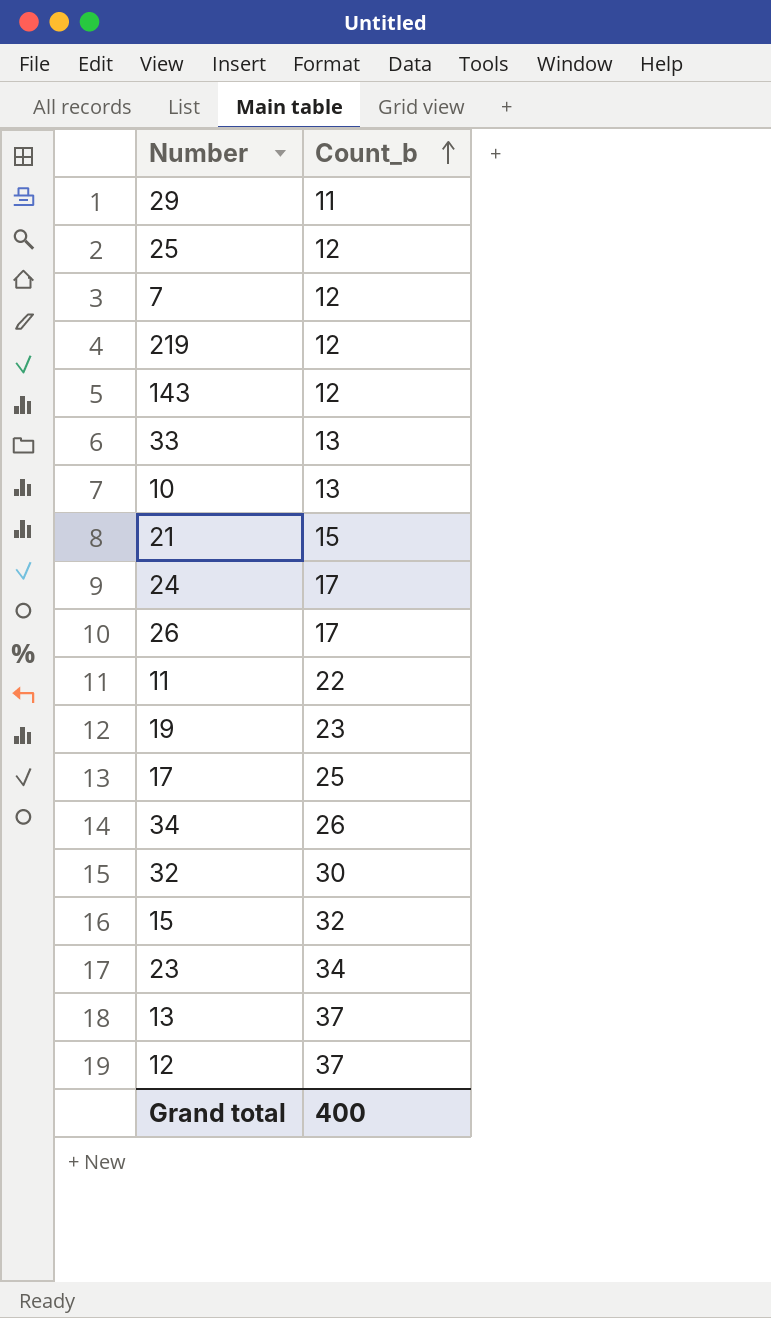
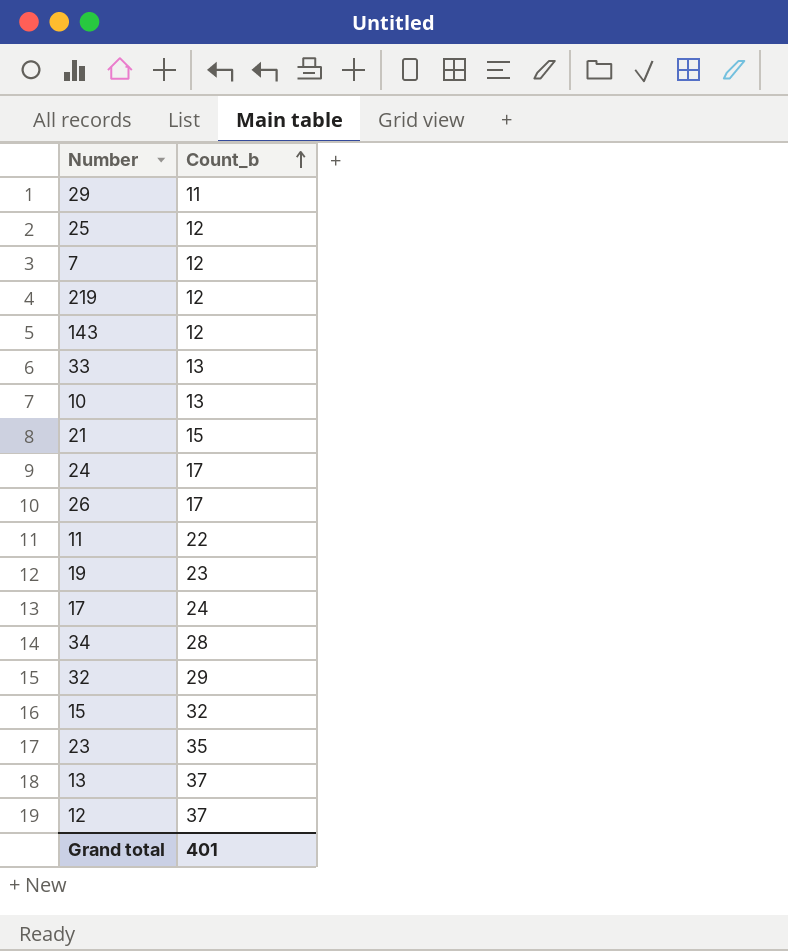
17 | Count_b: 25 -> 24
34 | Count_b: 26 -> 28
32 | Count_b: 30 -> 29
23 | Count_b: 34 -> 35
Grand total | Count_b: 400 -> 401

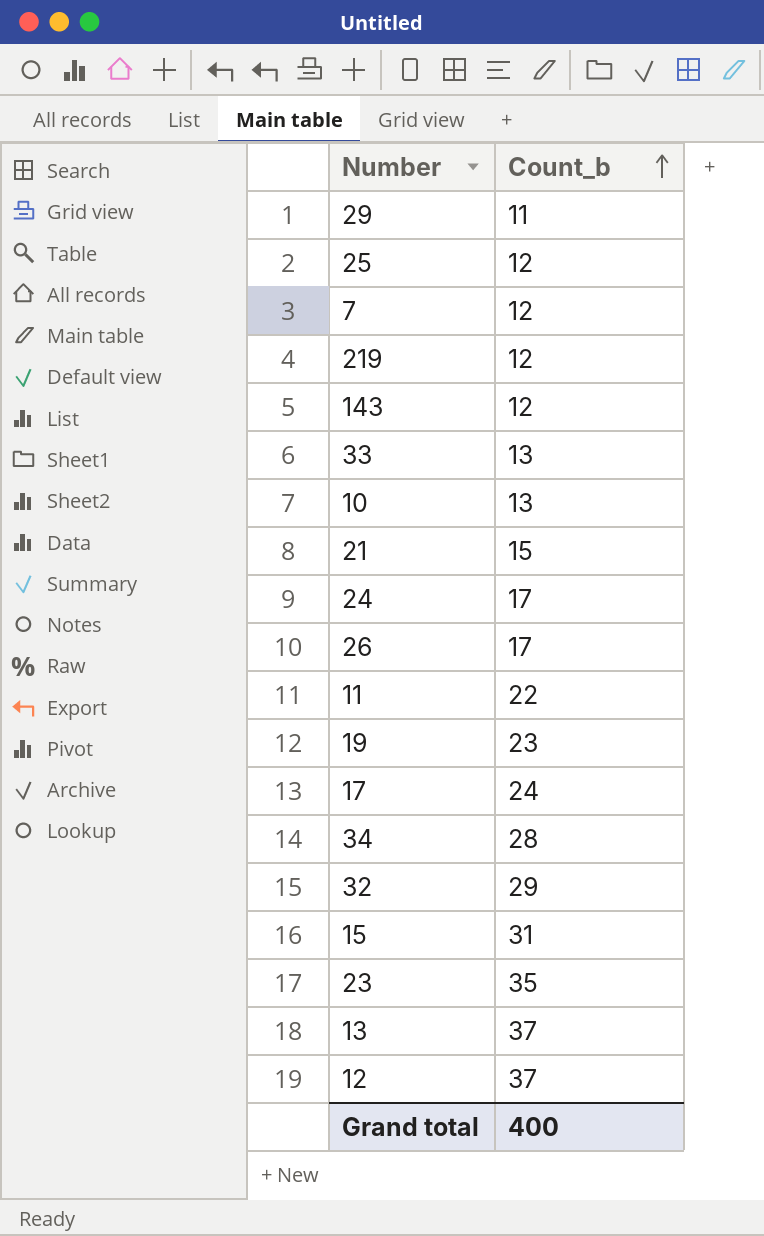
15 | Count_b: 32 -> 31
Grand total | Count_b: 401 -> 400

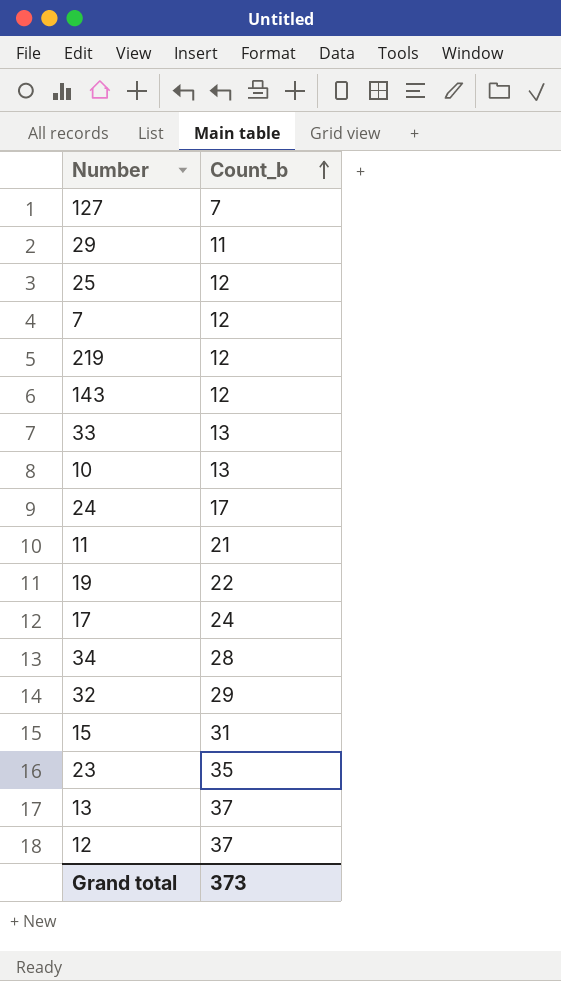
row 21: 15 -> none
row 26: 17 -> none
row 127: none -> 7
11 | Count_b: 22 -> 21
19 | Count_b: 23 -> 22
Grand total | Count_b: 400 -> 373

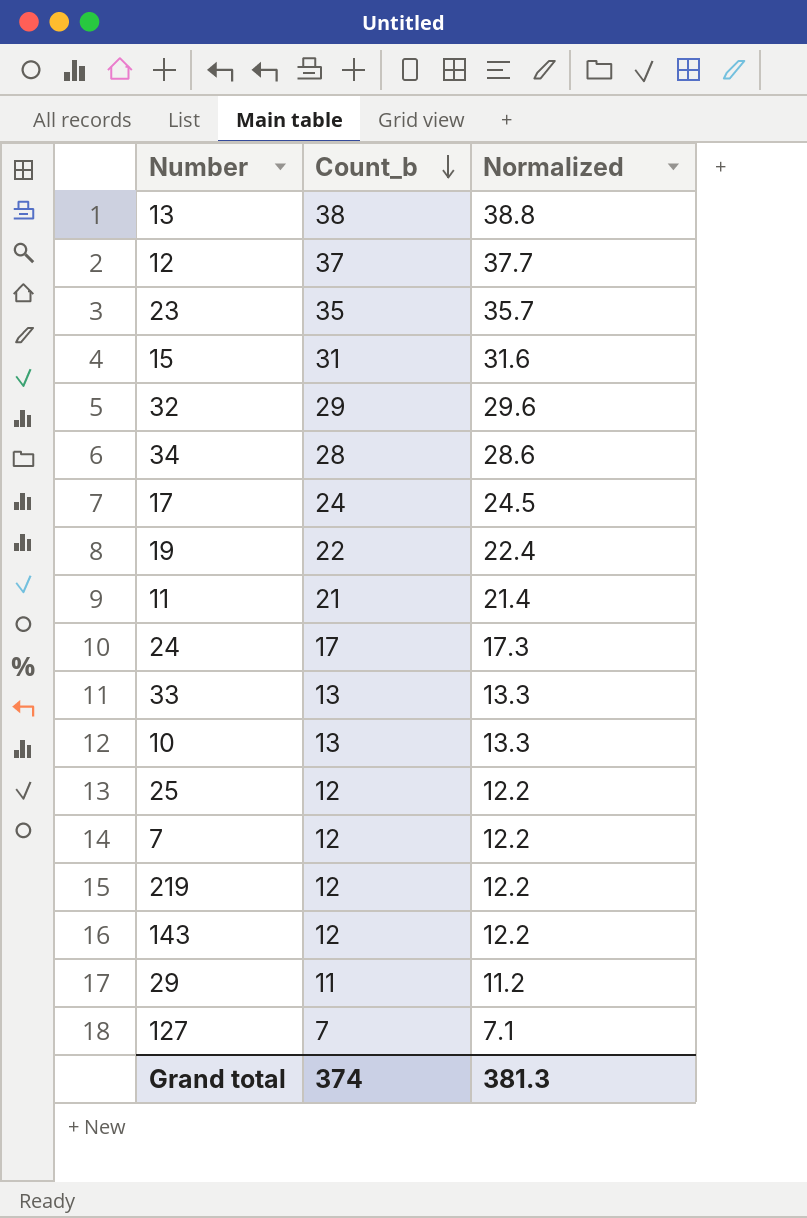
row order: Count_b ascending -> Count_b descending
column Normalized | formula: none -> [Count_b] * 1.02
13 | Count_b: 37 -> 38
Grand total | Count_b: 373 -> 374

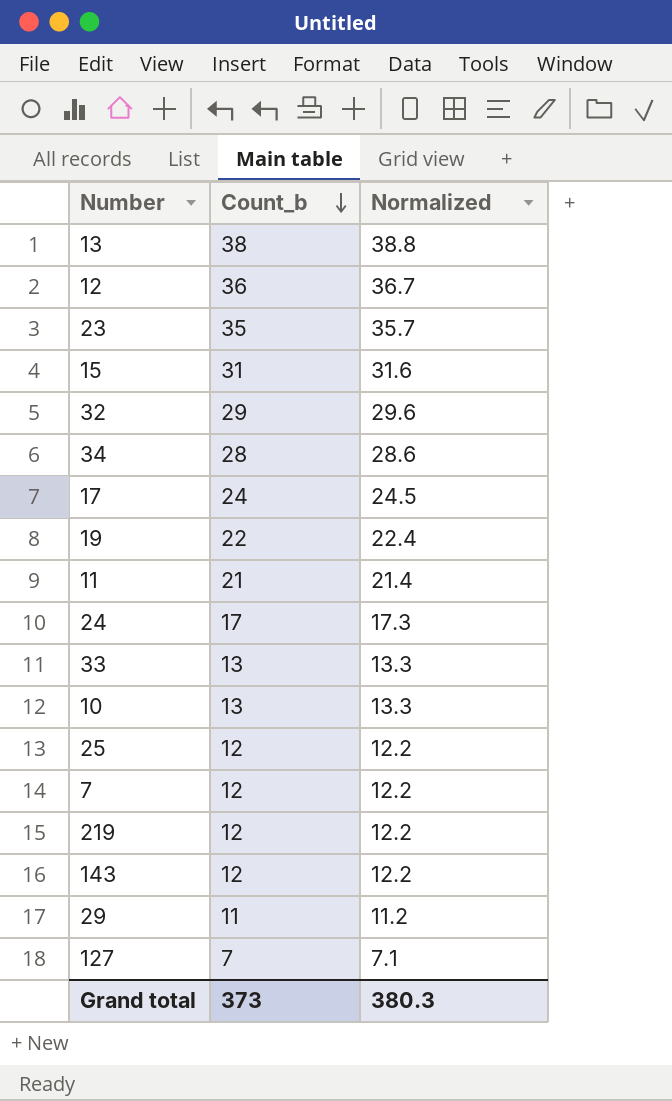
12 | Count_b: 37 -> 36
12 | Normalized: 37.7 -> 36.7
Grand total | Count_b: 374 -> 373
Grand total | Normalized: 381.3 -> 380.3

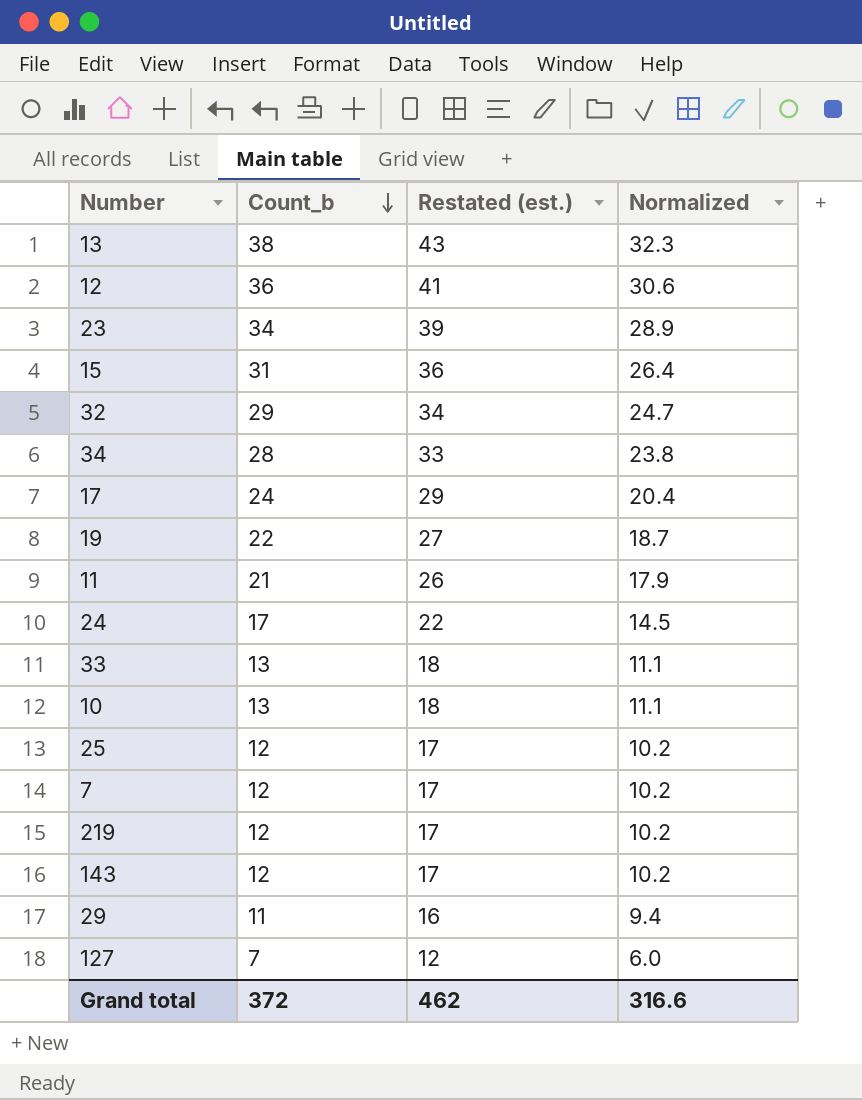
column Restated (est.) | formula: none -> [Count_b] + 5
column Normalized | formula: [Count_b] * 1.02 -> [Count_b] * 0.85
23 | Count_b: 35 -> 34
Grand total | Count_b: 373 -> 372
Grand total | Normalized: 380.3 -> 316.6

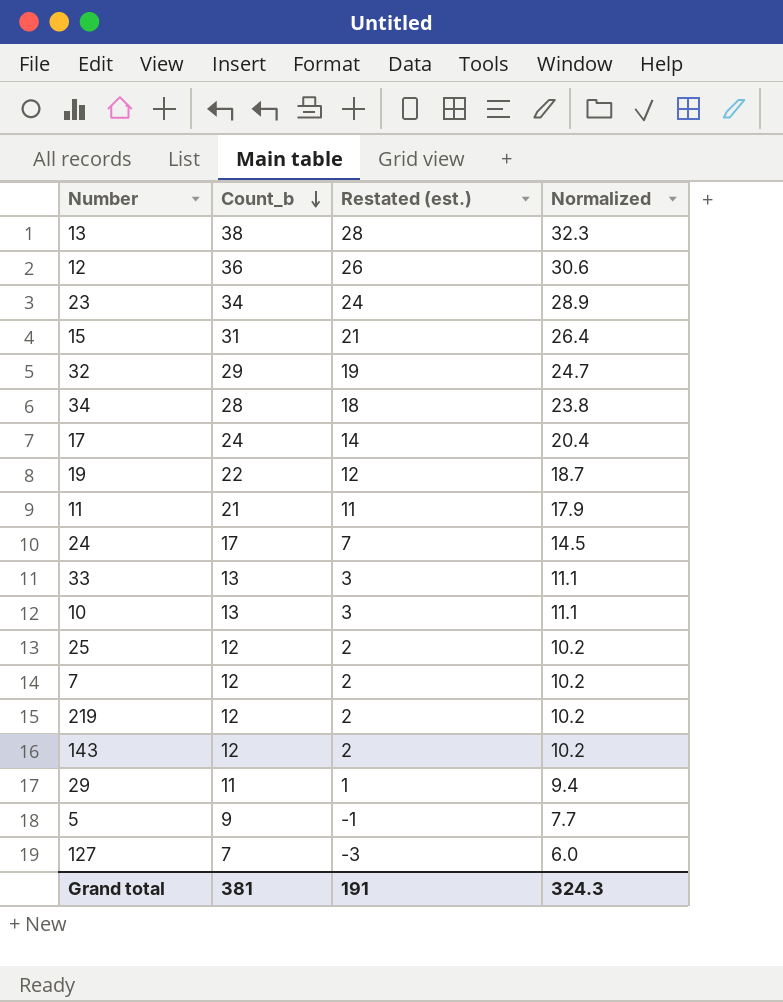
column Restated (est.) | formula: [Count_b] + 5 -> [Count_b] - 10
row 5: none -> 9 | -1 | 7.7
Grand total | Count_b: 372 -> 381
Grand total | Restated (est.): 462 -> 191
Grand total | Normalized: 316.6 -> 324.3

